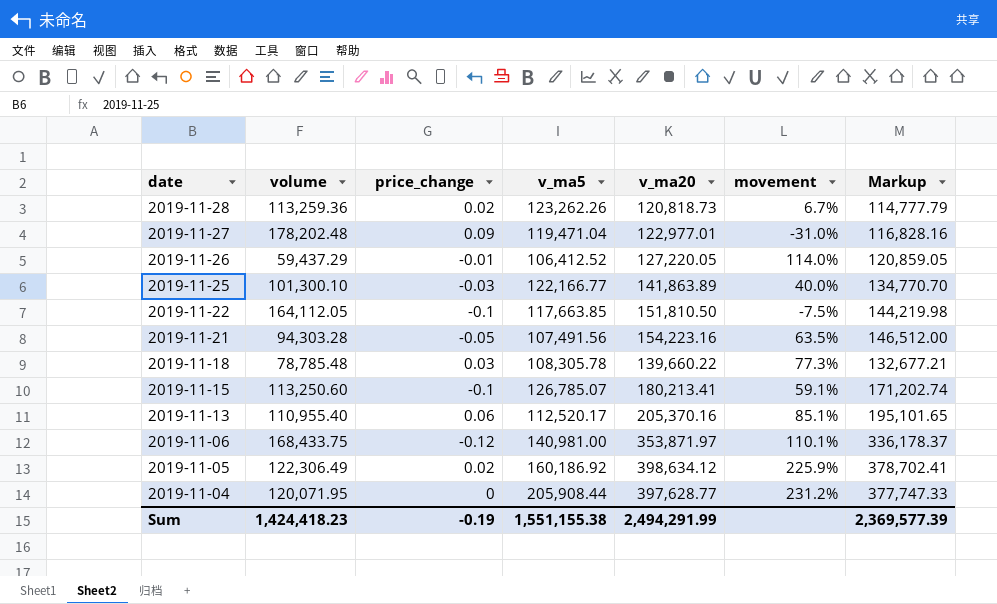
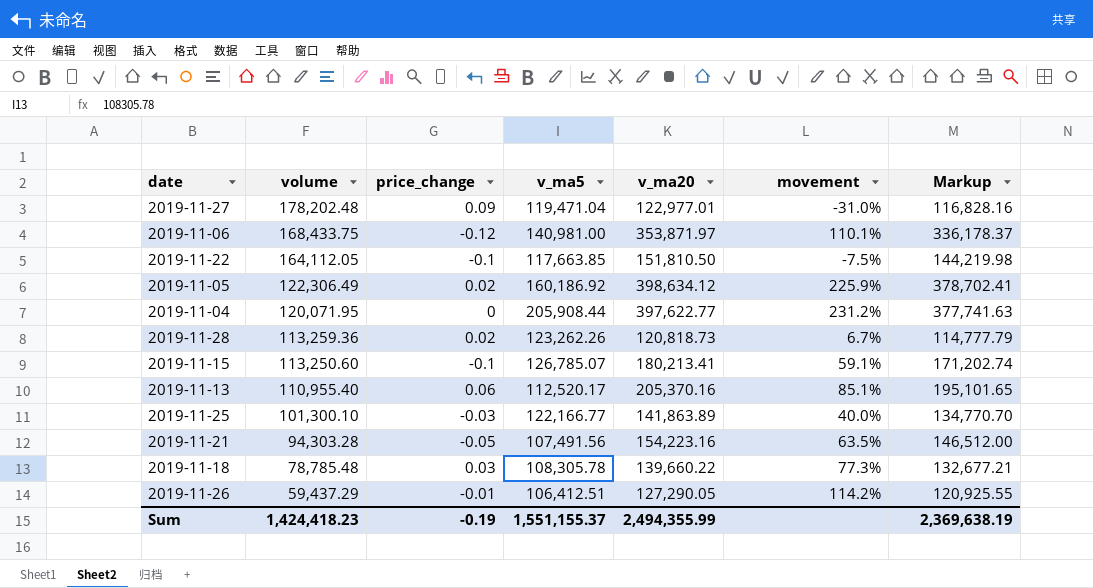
row order: date descending -> volume descending
2019-11-04 | v_ma20: 397,628.77 -> 397,622.77
2019-11-04 | Markup: 377,747.33 -> 377,741.63
2019-11-26 | v_ma5: 106,412.52 -> 106,412.51
2019-11-26 | v_ma20: 127,220.05 -> 127,290.05
2019-11-26 | movement: 114.0% -> 114.2%
2019-11-26 | Markup: 120,859.05 -> 120,925.55
Sum | v_ma5: 1,551,155.38 -> 1,551,155.37
Sum | v_ma20: 2,494,291.99 -> 2,494,355.99
Sum | Markup: 2,369,577.39 -> 2,369,638.19

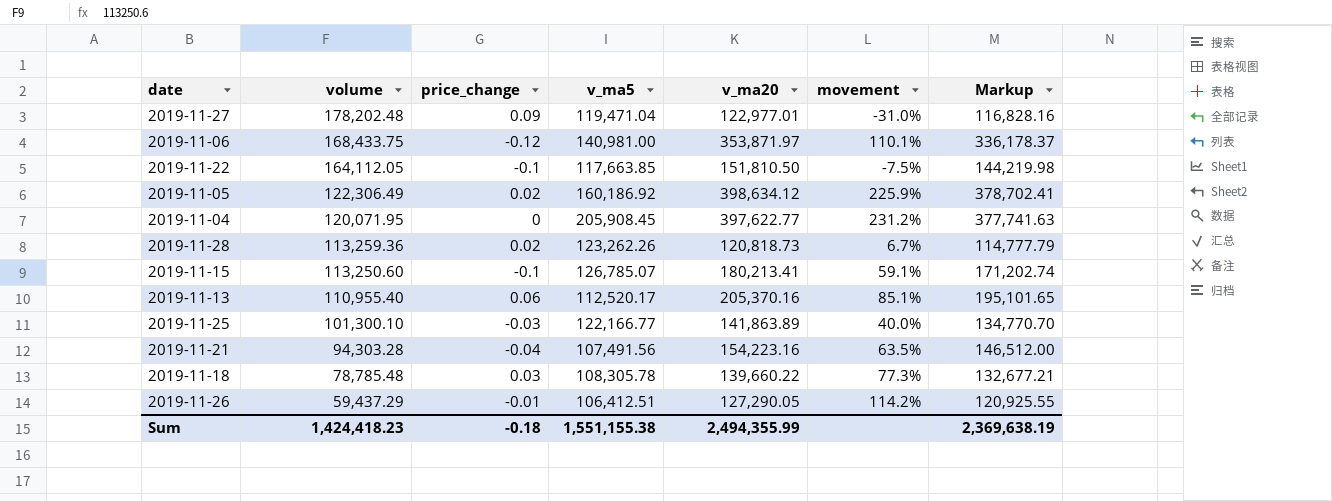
2019-11-04 | v_ma5: 205,908.44 -> 205,908.45
2019-11-21 | price_change: -0.05 -> -0.04
Sum | price_change: -0.19 -> -0.18
Sum | v_ma5: 1,551,155.37 -> 1,551,155.38

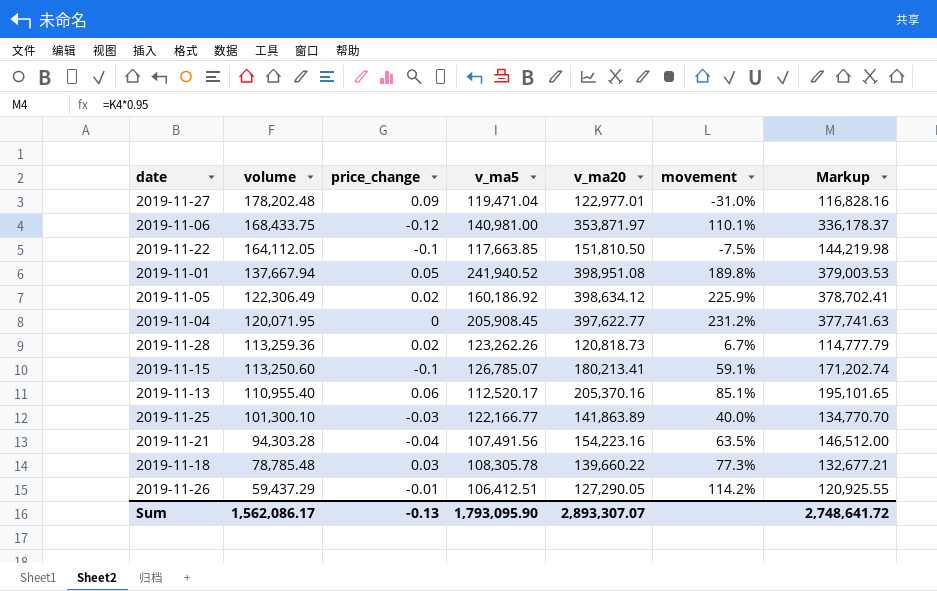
row 2019-11-01: none -> 137,667.94 | 0.05 | 241,940.52 | 398,951.08 | 189.8% | 379,003.53
Sum | volume: 1,424,418.23 -> 1,562,086.17
Sum | price_change: -0.18 -> -0.13
Sum | v_ma5: 1,551,155.38 -> 1,793,095.90
Sum | v_ma20: 2,494,355.99 -> 2,893,307.07
Sum | Markup: 2,369,638.19 -> 2,748,641.72

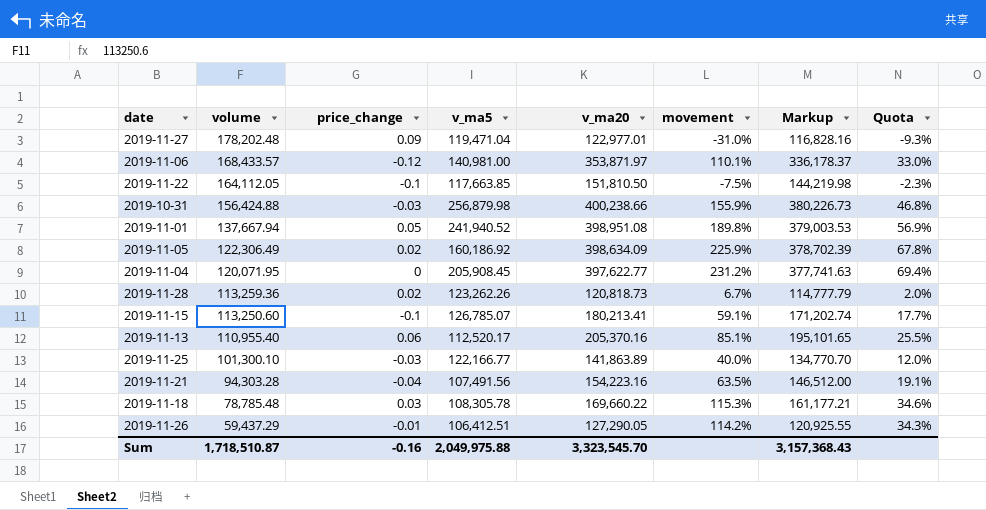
column Quota | formula: none -> [movement] * 0.3
2019-11-06 | volume: 168,433.75 -> 168,433.57
row 2019-10-31: none -> 156,424.88 | -0.03 | 256,879.98 | 400,238.66 | 155.9% | 380,226.73 | 46.8%
2019-11-05 | v_ma20: 398,634.12 -> 398,634.09
2019-11-05 | Markup: 378,702.41 -> 378,702.39
2019-11-18 | v_ma20: 139,660.22 -> 169,660.22
2019-11-18 | movement: 77.3% -> 115.3%
2019-11-18 | Markup: 132,677.21 -> 161,177.21
Sum | volume: 1,562,086.17 -> 1,718,510.87
Sum | price_change: -0.13 -> -0.16
Sum | v_ma5: 1,793,095.90 -> 2,049,975.88
Sum | v_ma20: 2,893,307.07 -> 3,323,545.70
Sum | Markup: 2,748,641.72 -> 3,157,368.43

